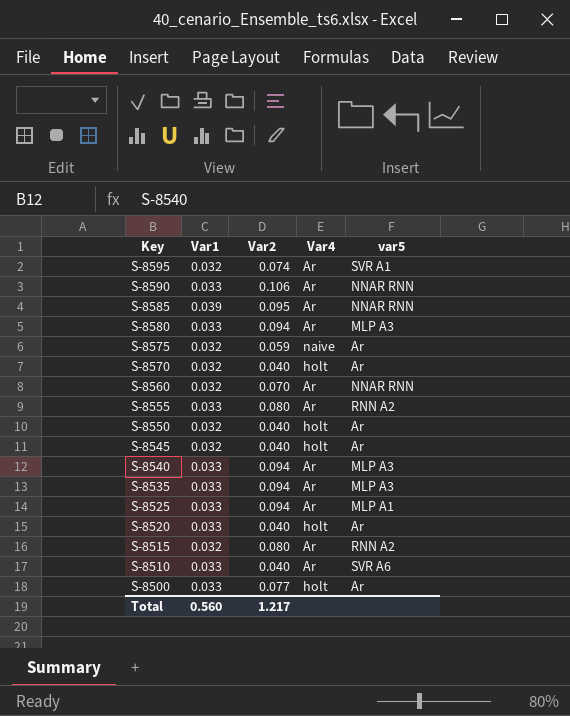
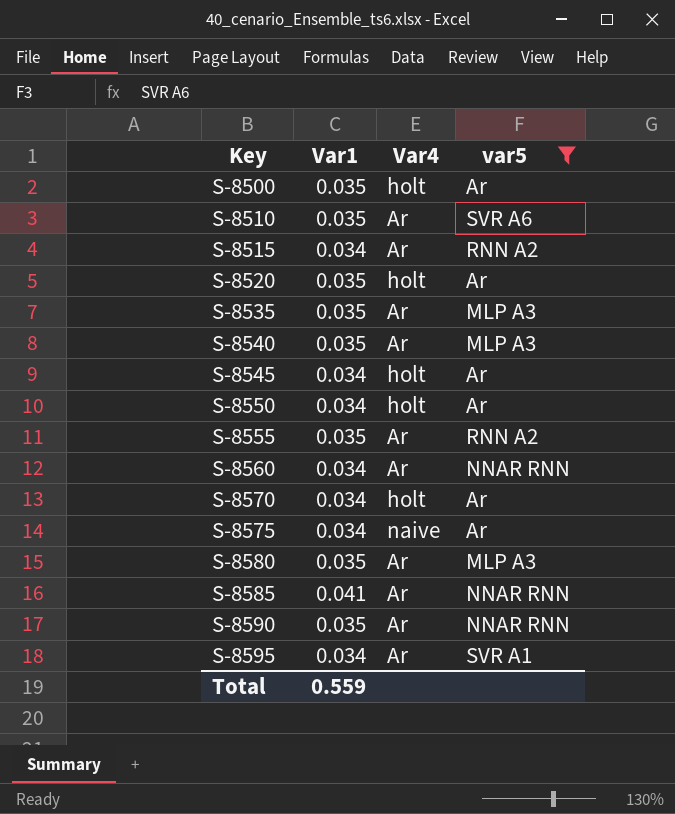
filter: none -> var5 != MLP A1
row order: Key descending -> Key ascending
column Var2 | position: 3 -> none
S-8500 | Var1: 0.033 -> 0.035
S-8510 | Var1: 0.033 -> 0.035
S-8515 | Var1: 0.032 -> 0.034
S-8520 | Var1: 0.033 -> 0.035
S-8535 | Var1: 0.033 -> 0.035
S-8540 | Var1: 0.033 -> 0.035
S-8545 | Var1: 0.032 -> 0.034
S-8550 | Var1: 0.032 -> 0.034
S-8555 | Var1: 0.033 -> 0.035
S-8560 | Var1: 0.032 -> 0.034
S-8570 | Var1: 0.032 -> 0.034
S-8575 | Var1: 0.032 -> 0.034
S-8580 | Var1: 0.033 -> 0.035
S-8585 | Var1: 0.039 -> 0.041
S-8590 | Var1: 0.033 -> 0.035
S-8595 | Var1: 0.032 -> 0.034
Total | Var1: 0.560 -> 0.559

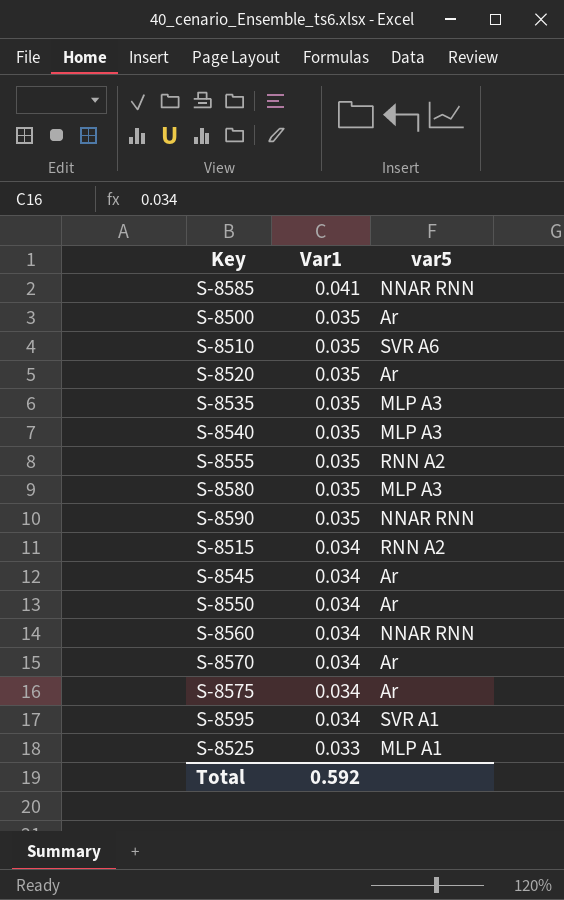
filter: var5 != MLP A1 -> none
row order: Key ascending -> Var1 descending
column Var4 | position: 3 -> none
Total | Var1: 0.559 -> 0.592

